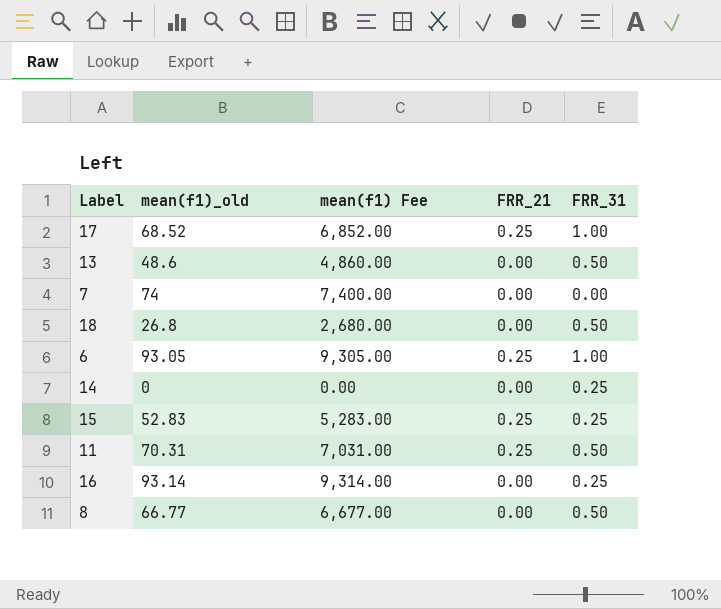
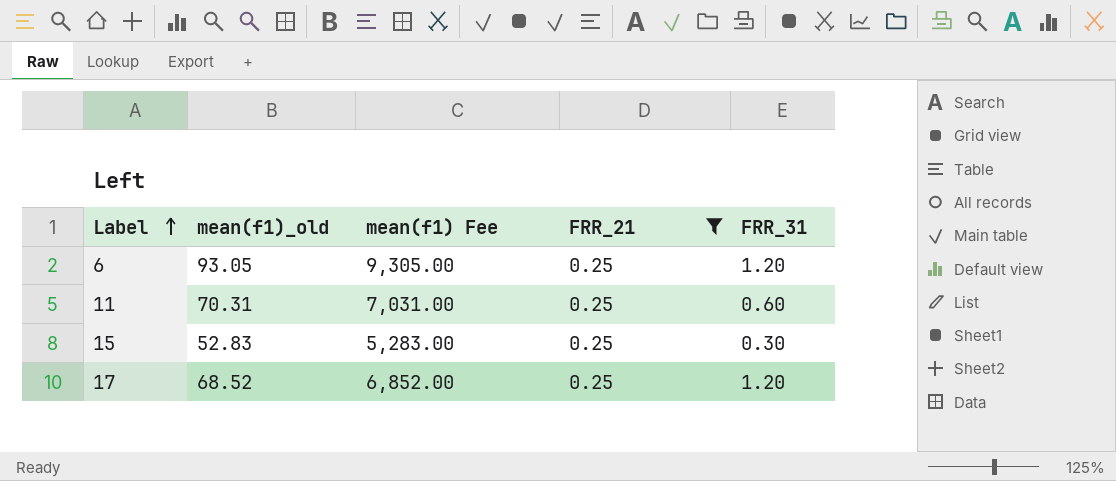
filter: none -> FRR_21 = 0.25
row order: none -> Label ascending
6 | FRR_31: 1.00 -> 1.20
11 | FRR_31: 0.50 -> 0.60
15 | FRR_31: 0.25 -> 0.30
17 | FRR_31: 1.00 -> 1.20

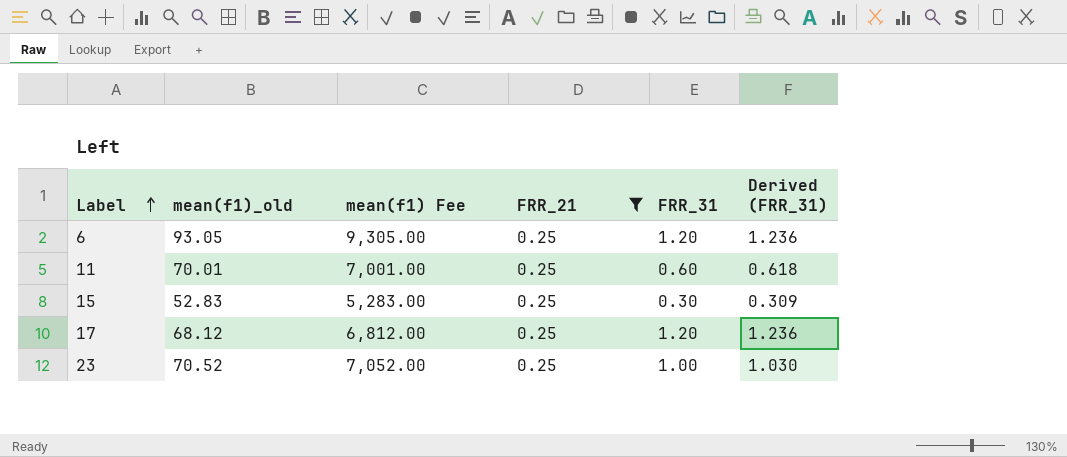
column Derived (FRR_31) | formula: none -> [FRR_31] * 1.03
11 | mean(f1)_old: 70.31 -> 70.01
11 | mean(f1) Fee: 7,031.00 -> 7,001.00
17 | mean(f1)_old: 68.52 -> 68.12
17 | mean(f1) Fee: 6,852.00 -> 6,812.00
row 23: none -> 70.52 | 7,052.00 | 0.25 | 1.00 | 1.030

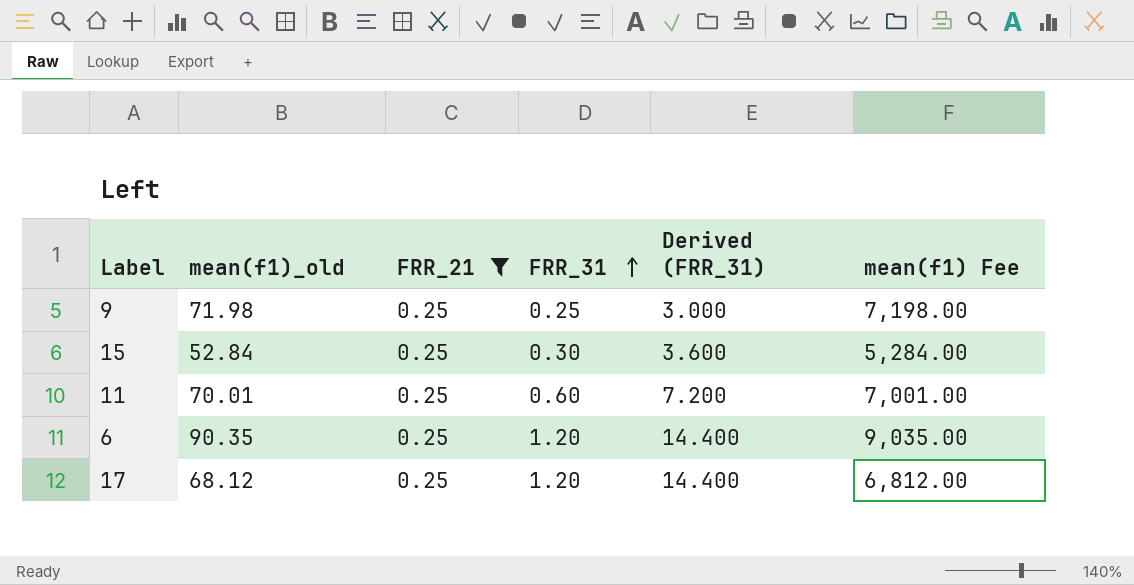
row order: Label ascending -> FRR_31 ascending
column Derived (FRR_31) | formula: [FRR_31] * 1.03 -> [FRR_31] * 12
column mean(f1) Fee | position: 3 -> 6
row 23: 70.52 | 7,052.00 | 0.25 | 1.00 | 1.030 -> none
row 9: none -> 71.98 | 0.25 | 0.25 | 3.000 | 7,198.00
15 | mean(f1)_old: 52.83 -> 52.84
15 | mean(f1) Fee: 5,283.00 -> 5,284.00
6 | mean(f1)_old: 93.05 -> 90.35
6 | mean(f1) Fee: 9,305.00 -> 9,035.00

